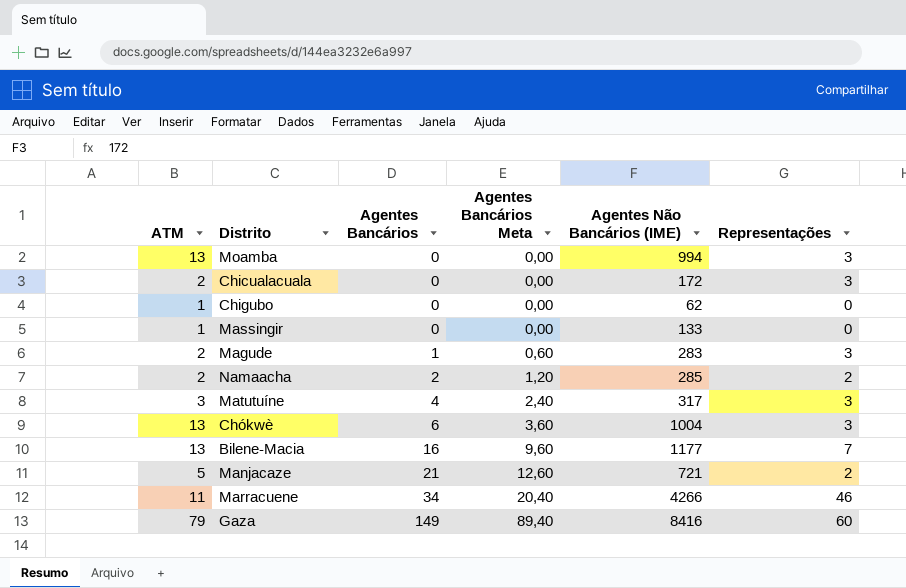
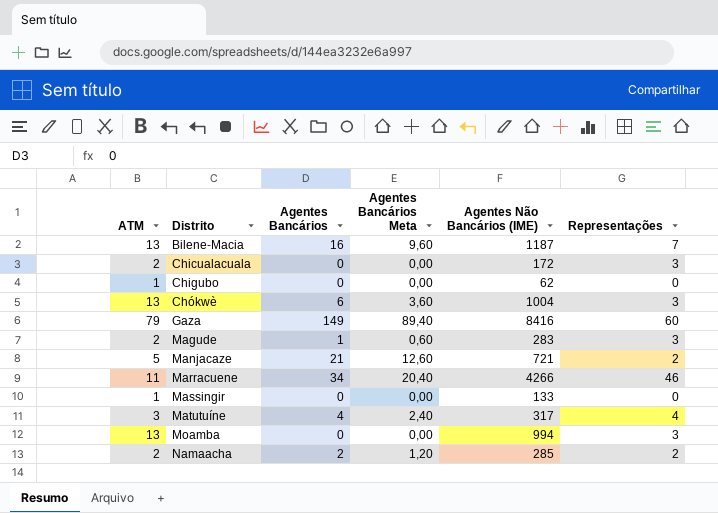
row order: Agentes Bancários ascending -> Distrito ascending
Bilene-Macia | Agentes Não Bancários (IME): 1177 -> 1187
Matutuíne | Representações: 3 -> 4

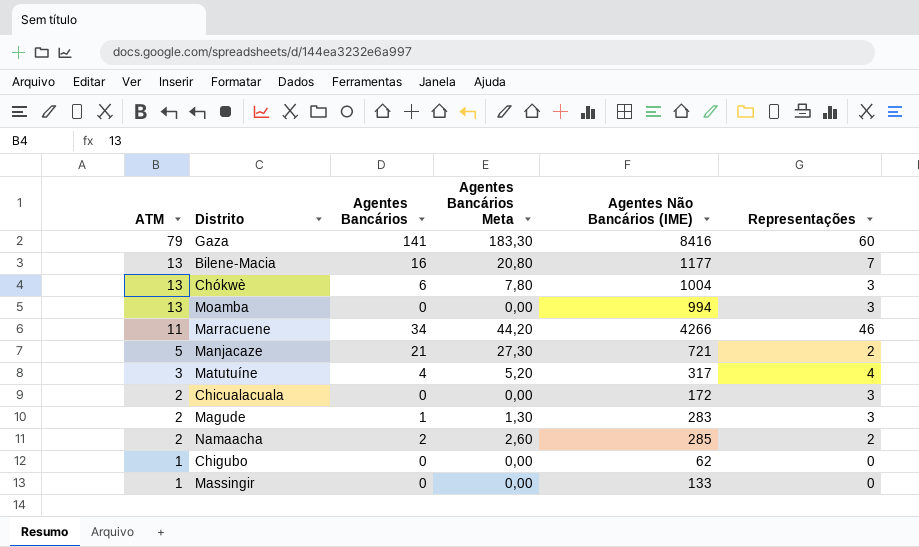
row order: Distrito ascending -> ATM descending
column Agentes Bancários Meta | formula: [Agentes Bancários] * 0,6 -> [Agentes Bancários] * 1,3
Gaza | Agentes Bancários: 149 -> 141
Bilene-Macia | Agentes Não Bancários (IME): 1187 -> 1177

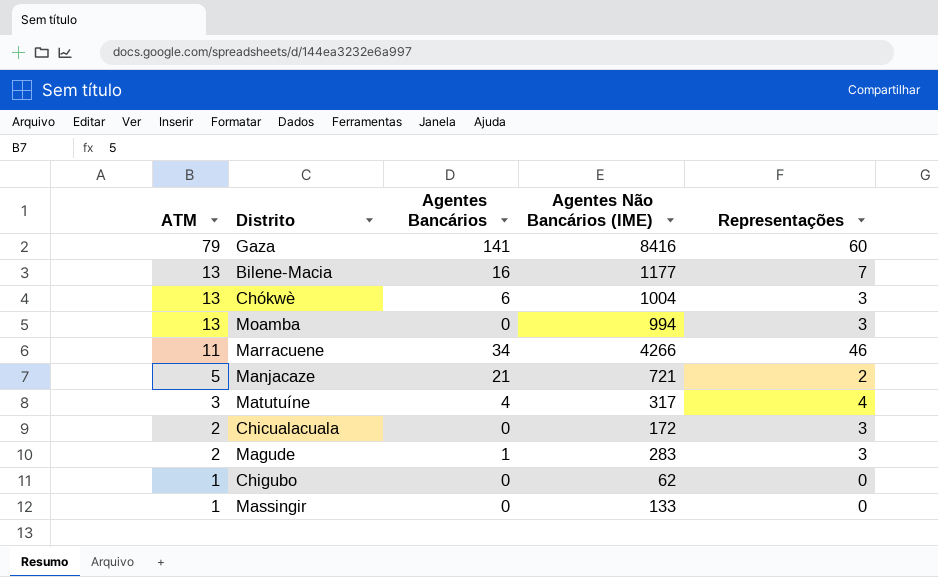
column Agentes Bancários Meta | formula: [Agentes Bancários] * 1,3 -> none
row Namaacha: 2 | 2 | 2,60 | 285 | 2 -> none

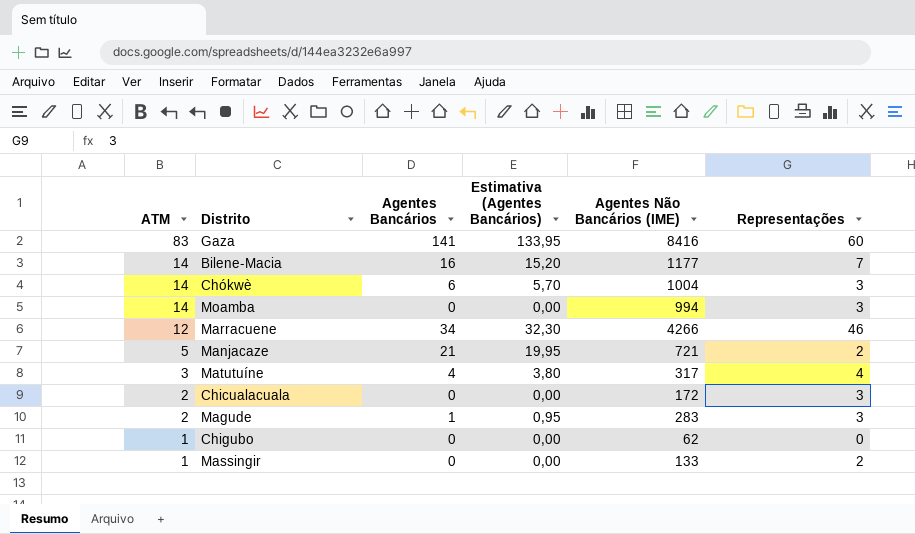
column Estimativa (Agentes Bancários) | formula: none -> [Agentes Bancários] * 0,95
Gaza | ATM: 79 -> 83
Bilene-Macia | ATM: 13 -> 14
Chókwè | ATM: 13 -> 14
Moamba | ATM: 13 -> 14
Marracuene | ATM: 11 -> 12
Massingir | Representações: 0 -> 2

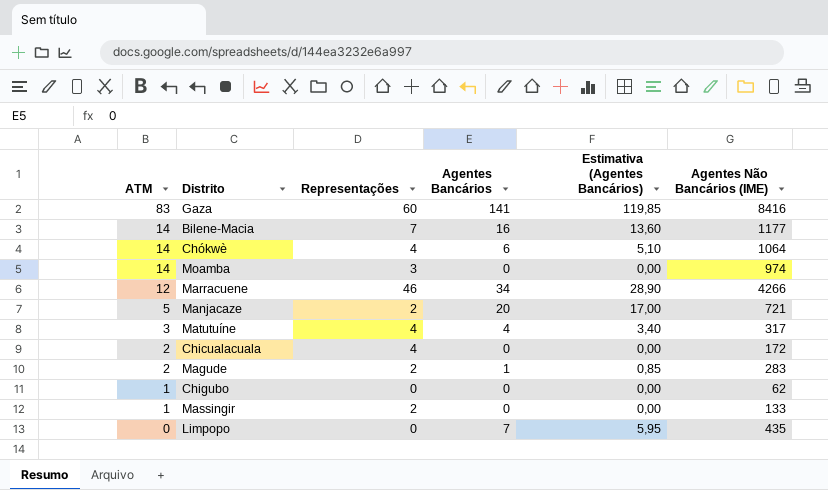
column Representações | position: 6 -> 3
column Estimativa (Agentes Bancários) | formula: [Agentes Bancários] * 0,95 -> [Agentes Bancários] * 0,85
Chókwè | Representações: 3 -> 4
Chókwè | Agentes Não Bancários (IME): 1004 -> 1064
Moamba | Agentes Não Bancários (IME): 994 -> 974
Manjacaze | Agentes Bancários: 21 -> 20
Chicualacuala | Representações: 3 -> 4
Magude | Representações: 3 -> 2
row Limpopo: none -> 0 | 0 | 7 | 5,95 | 435

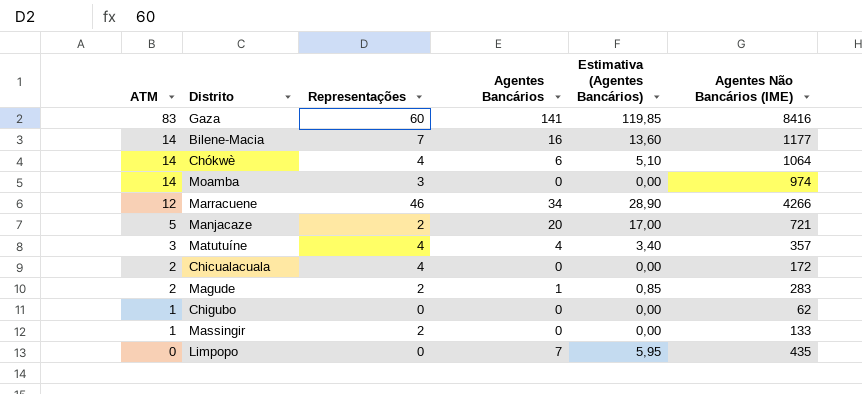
Matutuíne | Agentes Não Bancários (IME): 317 -> 357

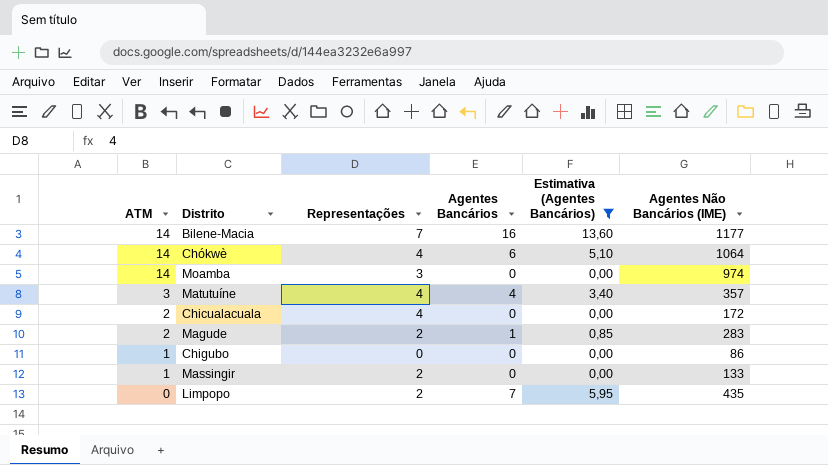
filter: none -> Estimativa (Agentes Bancários) <= 13,60
Chigubo | Agentes Não Bancários (IME): 62 -> 86
Limpopo | Representações: 0 -> 2

